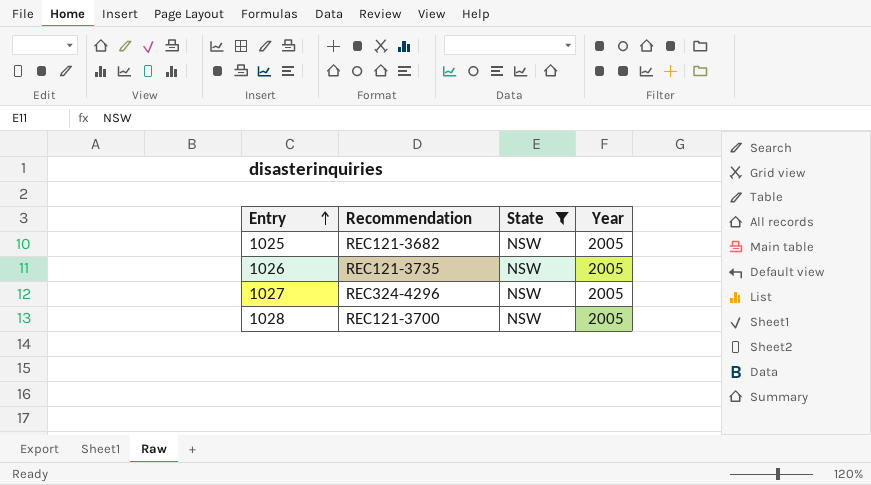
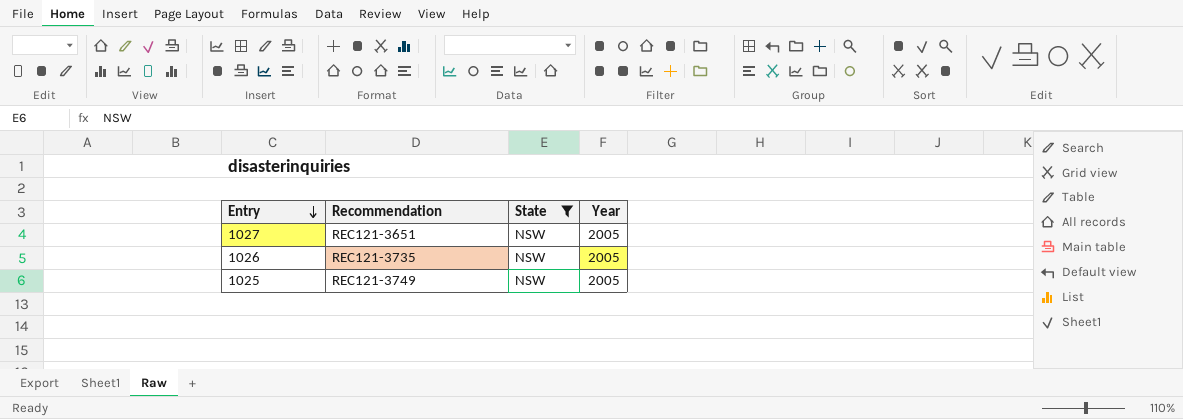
row order: Entry ascending -> Entry descending
row 1028: REC121-3700 | NSW | 2005 -> none
1027 | Recommendation: REC324-4296 -> REC121-3651
1025 | Recommendation: REC121-3682 -> REC121-3749

